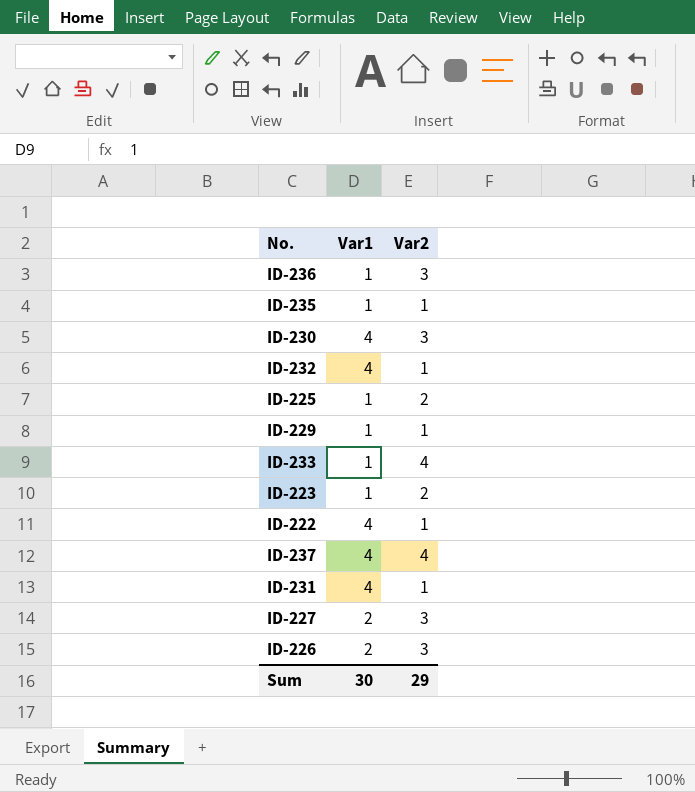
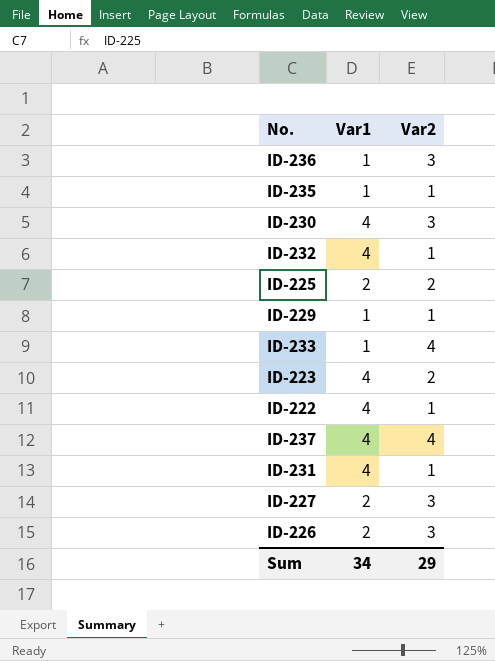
ID-225 | Var1: 1 -> 2
ID-223 | Var1: 1 -> 4
Sum | Var1: 30 -> 34

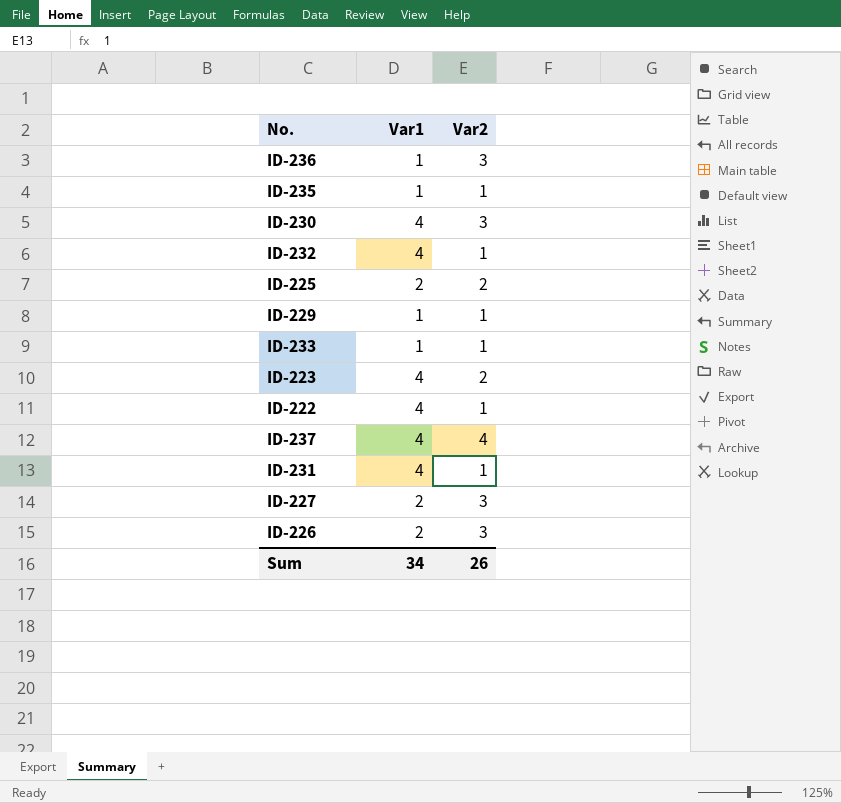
ID-233 | Var2: 4 -> 1
Sum | Var2: 29 -> 26

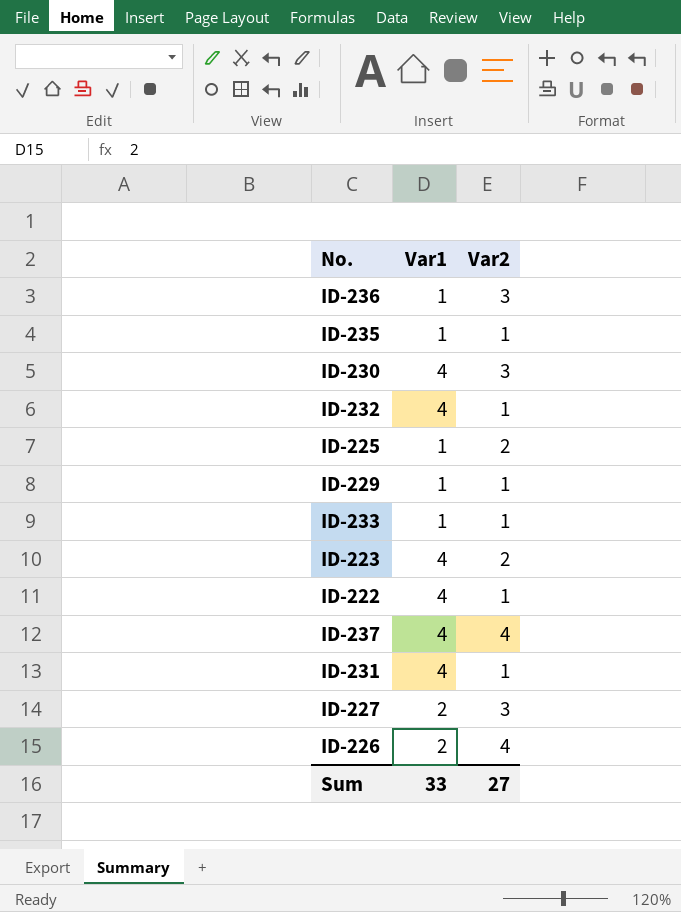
ID-225 | Var1: 2 -> 1
ID-226 | Var2: 3 -> 4
Sum | Var1: 34 -> 33
Sum | Var2: 26 -> 27

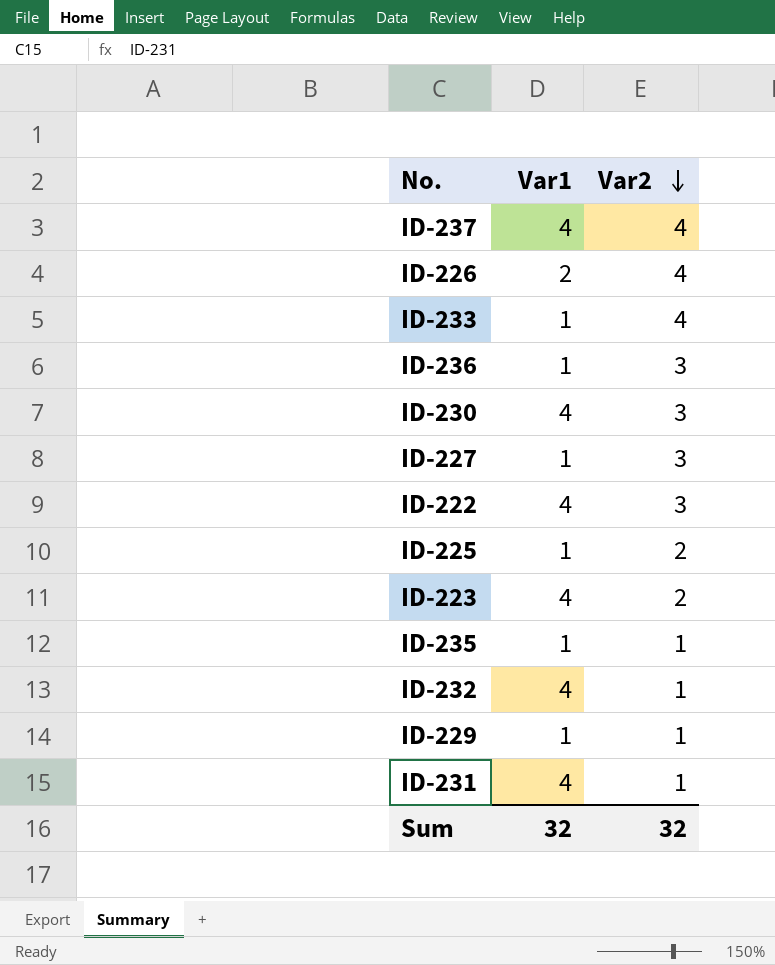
row order: none -> Var2 descending
ID-233 | Var2: 1 -> 4
ID-227 | Var1: 2 -> 1
ID-222 | Var2: 1 -> 3
Sum | Var1: 33 -> 32
Sum | Var2: 27 -> 32

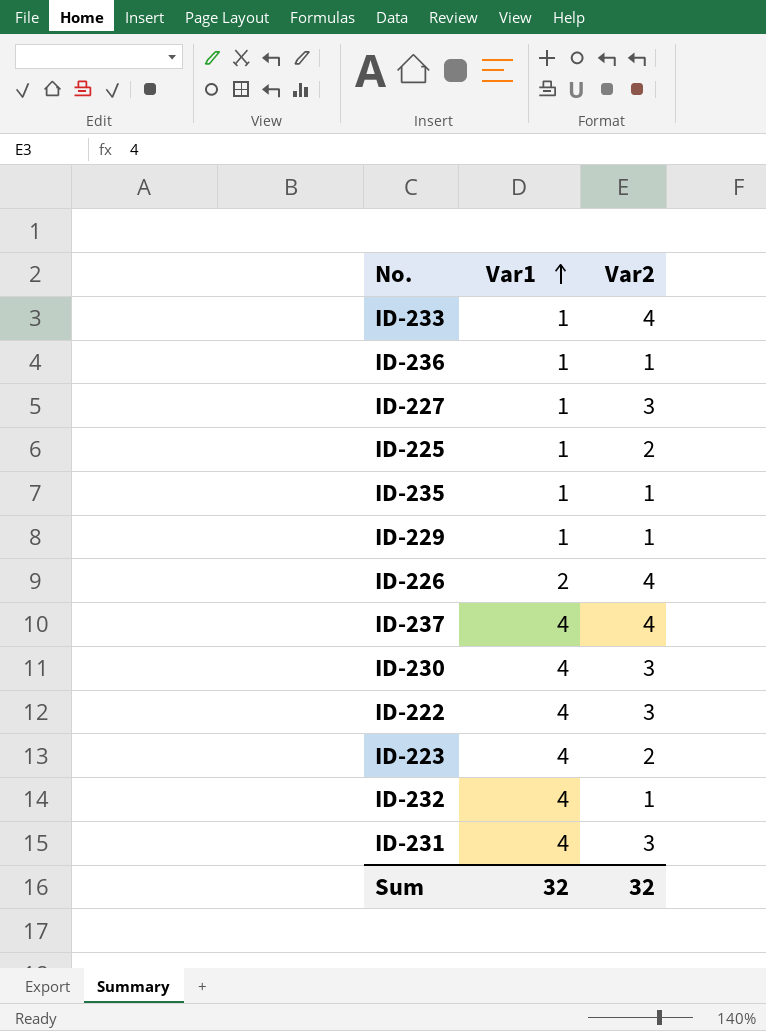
row order: Var2 descending -> Var1 ascending
ID-236 | Var2: 3 -> 1
ID-231 | Var2: 1 -> 3

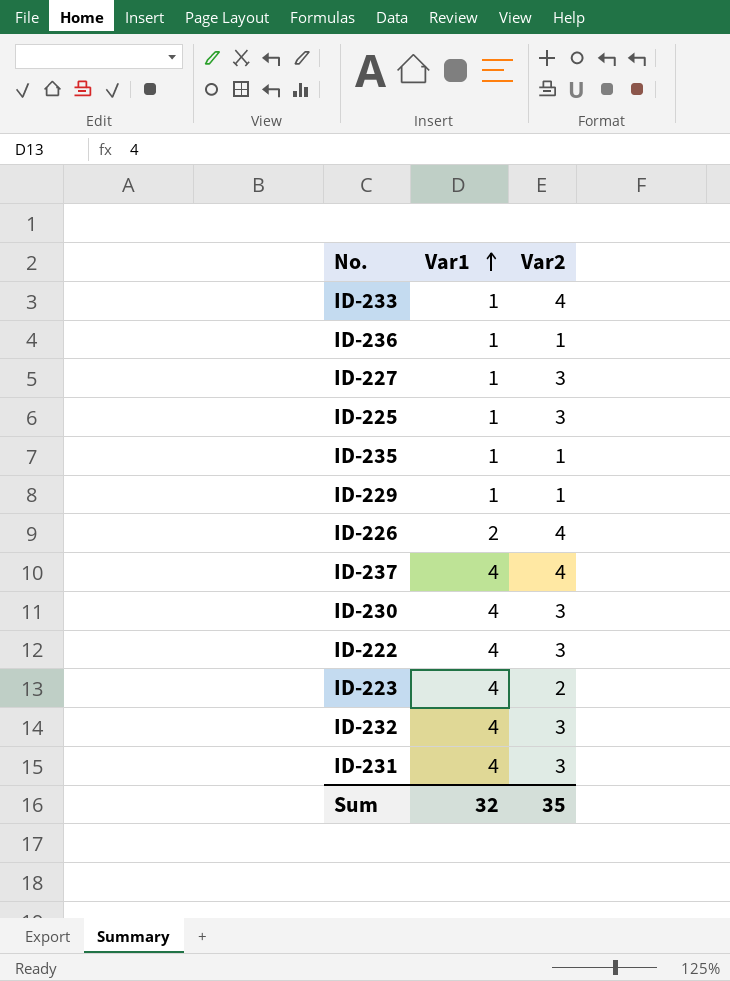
ID-225 | Var2: 2 -> 3
ID-232 | Var2: 1 -> 3
Sum | Var2: 32 -> 35

